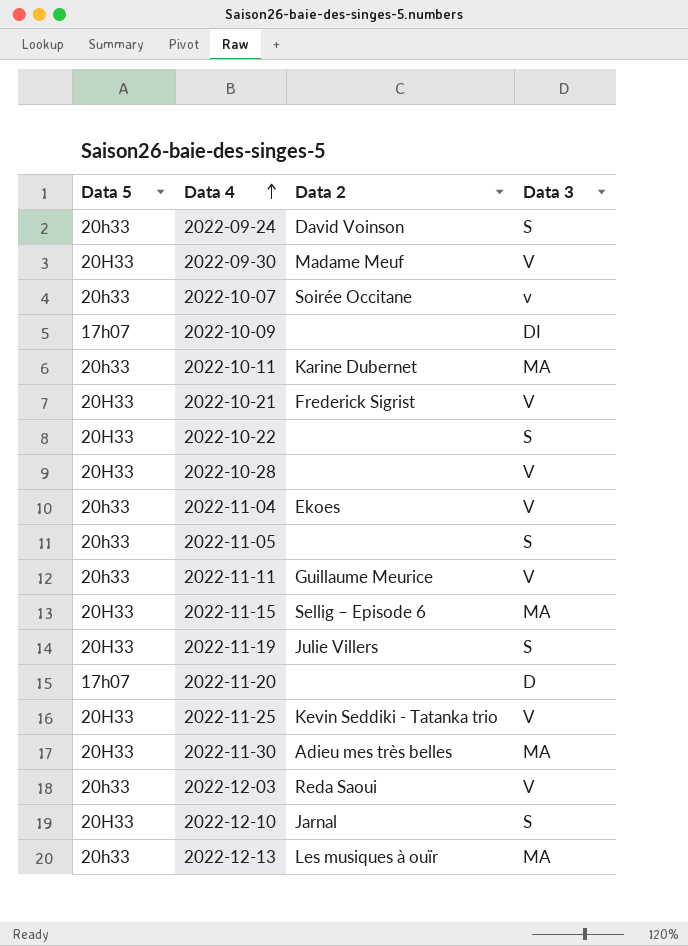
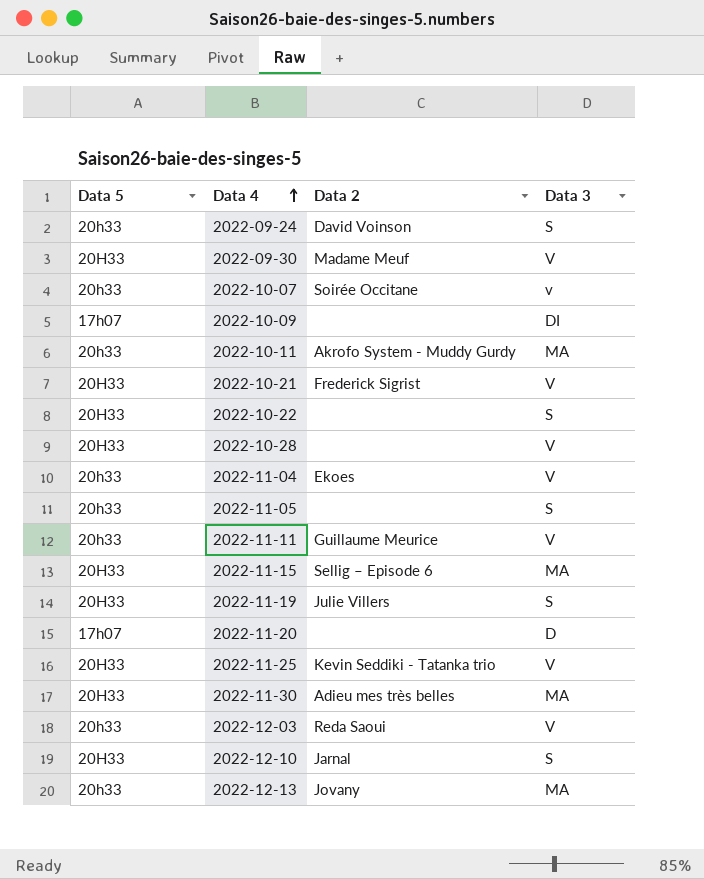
2022-10-11 | Data 2: Karine Dubernet -> Akrofo System - Muddy Gurdy
2022-12-13 | Data 2: Les musiques à ouïr -> Jovany

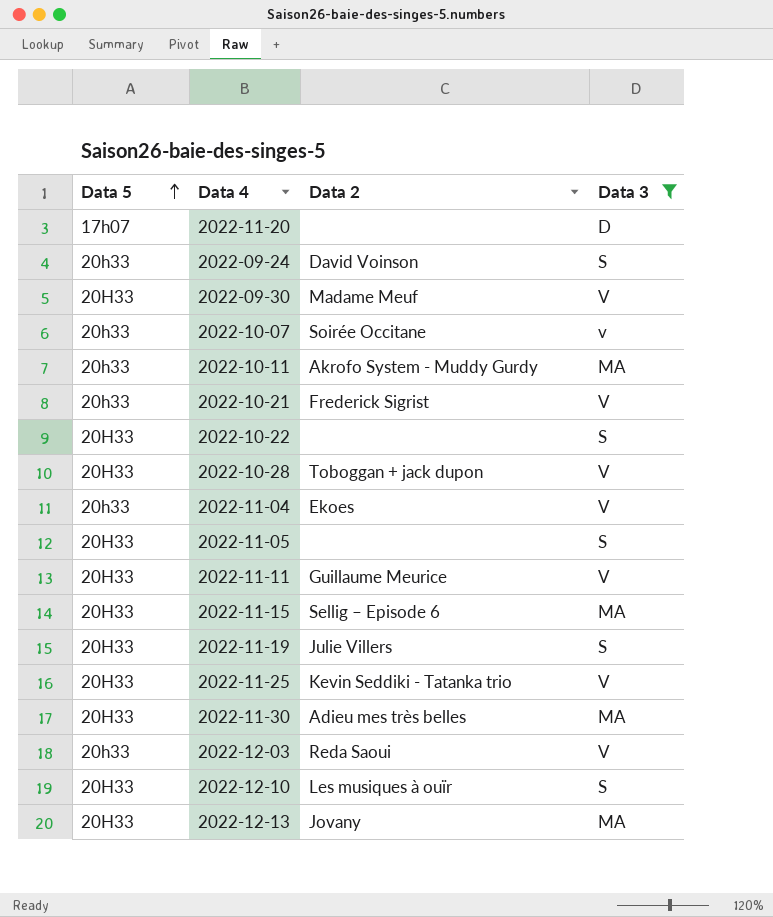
filter: none -> Data 3 != DI
row order: Data 4 ascending -> Data 5 ascending
2022-10-21 | Data 5: 20H33 -> 20h33
2022-10-28 | Data 2: none -> Toboggan + jack dupon
2022-11-05 | Data 5: 20h33 -> 20H33
2022-11-11 | Data 5: 20h33 -> 20H33
2022-12-10 | Data 2: Jarnal -> Les musiques à ouïr
2022-12-13 | Data 5: 20h33 -> 20H33

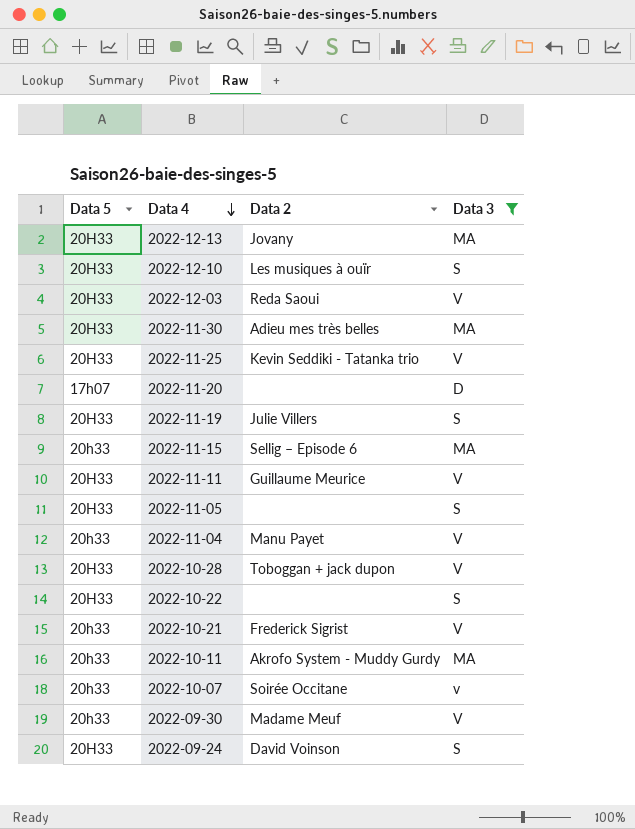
row order: Data 5 ascending -> Data 4 descending
2022-12-03 | Data 5: 20h33 -> 20H33
2022-11-15 | Data 5: 20H33 -> 20h33
2022-11-04 | Data 2: Ekoes -> Manu Payet
2022-09-30 | Data 5: 20H33 -> 20h33
2022-09-24 | Data 5: 20h33 -> 20H33

